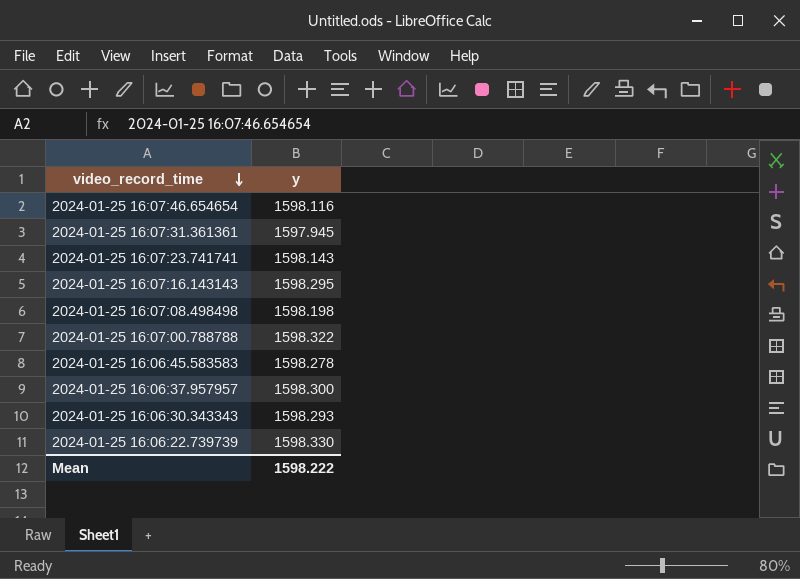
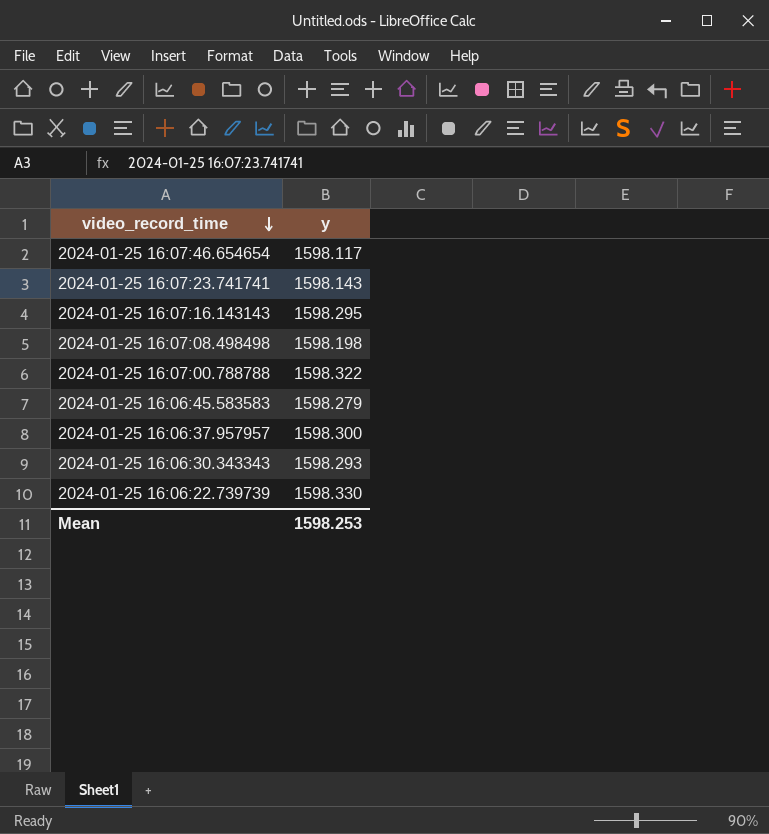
row 2024-01-25 16:07:31.361361: 1597.945 -> none
2024-01-25 16:07:46.654654 | y: 1598.116 -> 1598.117
2024-01-25 16:06:45.583583 | y: 1598.278 -> 1598.279
Mean | y: 1598.222 -> 1598.253

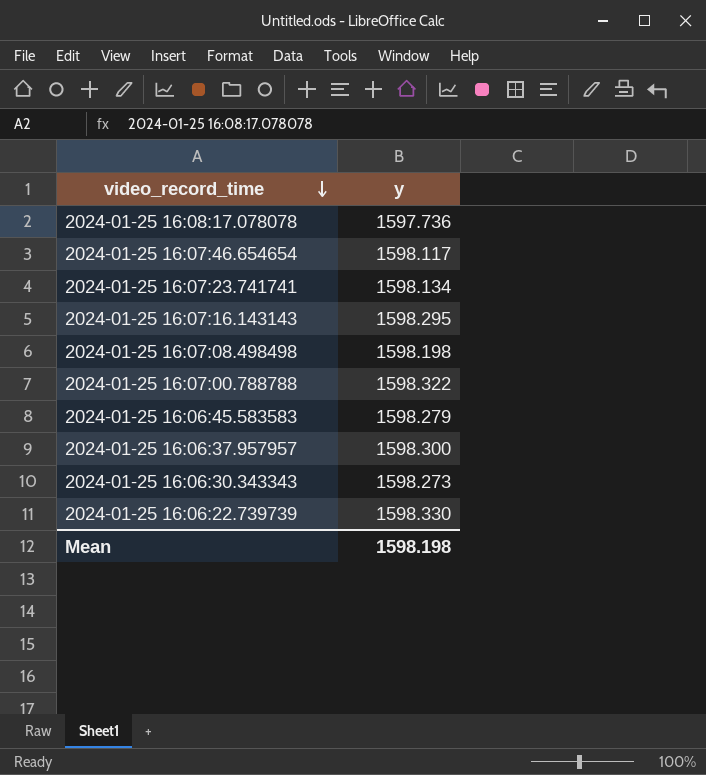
row 2024-01-25 16:08:17.078078: none -> 1597.736
2024-01-25 16:07:23.741741 | y: 1598.143 -> 1598.134
2024-01-25 16:06:30.343343 | y: 1598.293 -> 1598.273
Mean | y: 1598.253 -> 1598.198

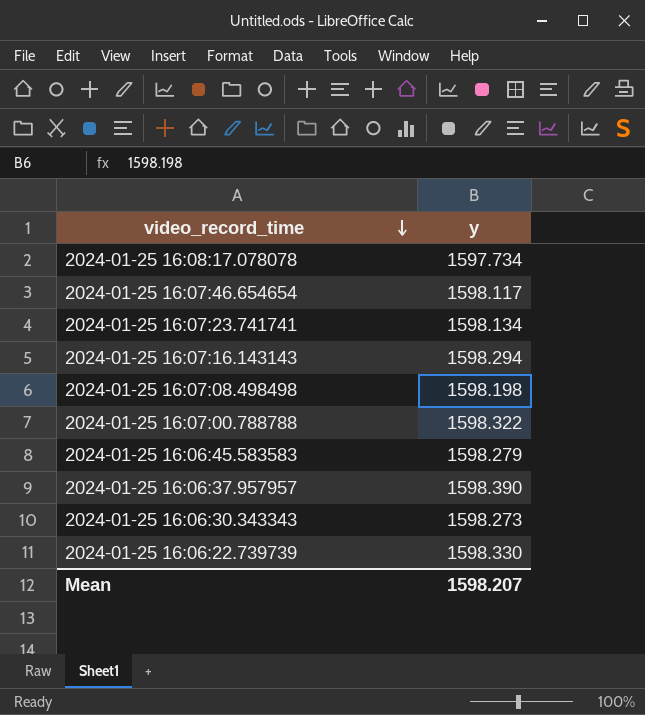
2024-01-25 16:08:17.078078 | y: 1597.736 -> 1597.734
2024-01-25 16:07:16.143143 | y: 1598.295 -> 1598.294
2024-01-25 16:06:37.957957 | y: 1598.300 -> 1598.390
Mean | y: 1598.198 -> 1598.207

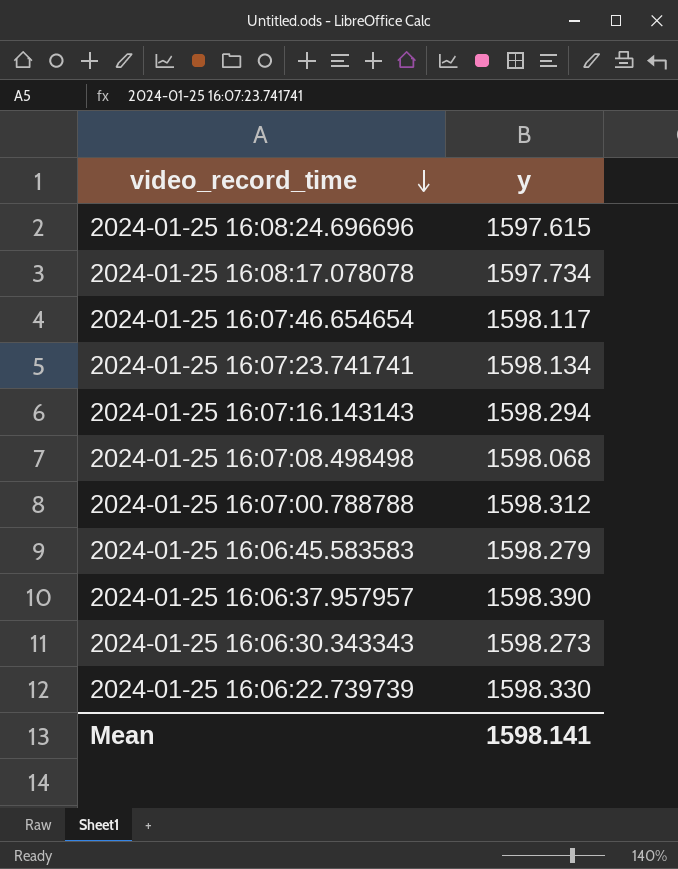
row 2024-01-25 16:08:24.696696: none -> 1597.615
2024-01-25 16:07:08.498498 | y: 1598.198 -> 1598.068
2024-01-25 16:07:00.788788 | y: 1598.322 -> 1598.312
Mean | y: 1598.207 -> 1598.141

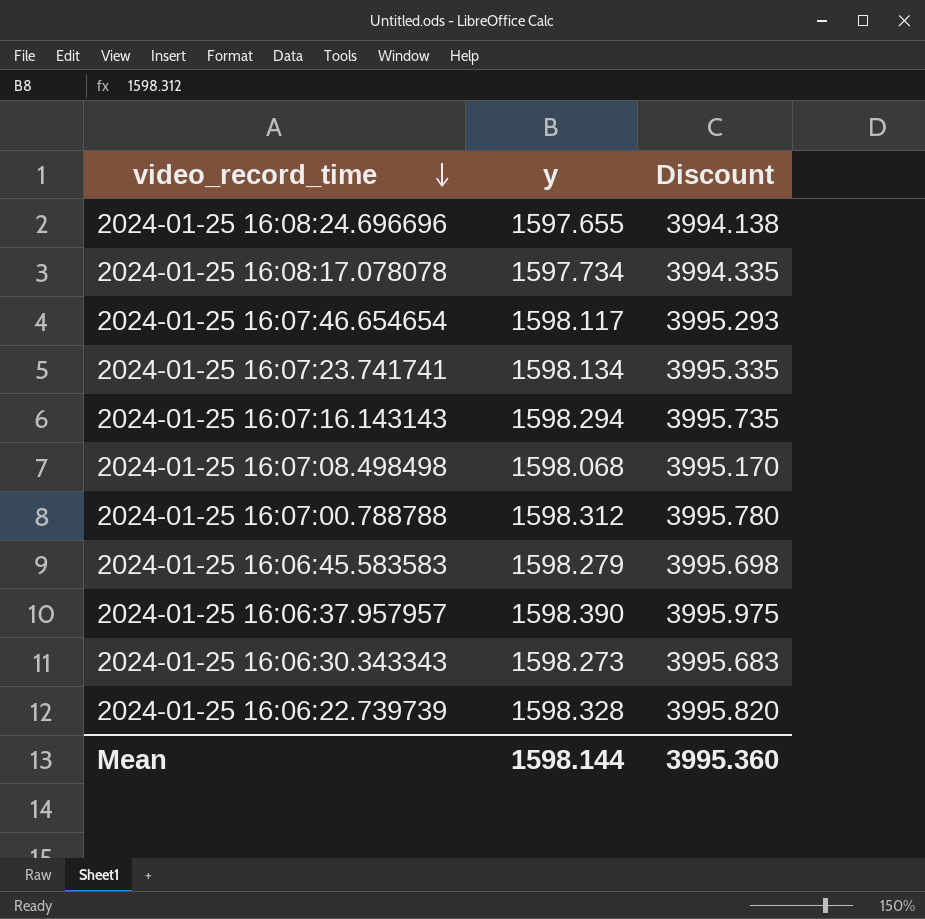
column Discount | formula: none -> [y] * 2.5
2024-01-25 16:08:24.696696 | y: 1597.615 -> 1597.655
2024-01-25 16:06:22.739739 | y: 1598.330 -> 1598.328
Mean | y: 1598.141 -> 1598.144

